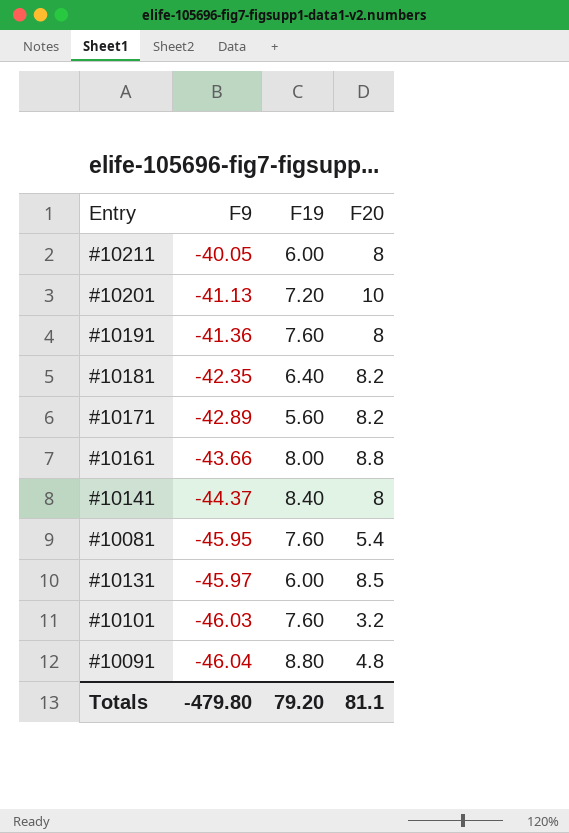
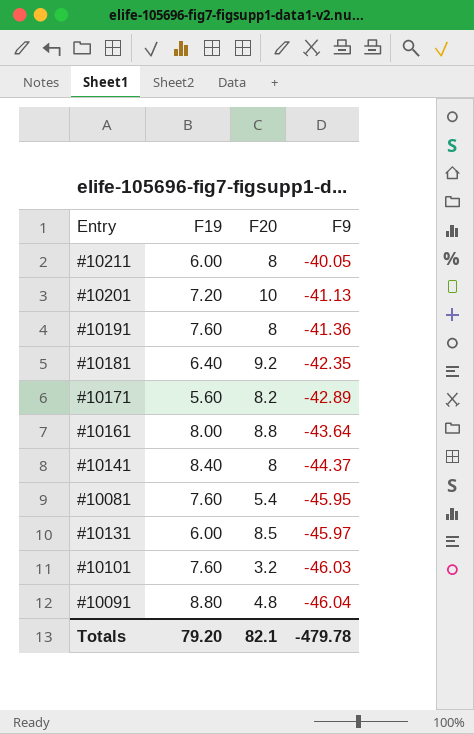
column F9 | position: 2 -> 4
#10181 | F20: 8.2 -> 9.2
#10161 | F9: -43.66 -> -43.64
Totals | F20: 81.1 -> 82.1
Totals | F9: -479.80 -> -479.78

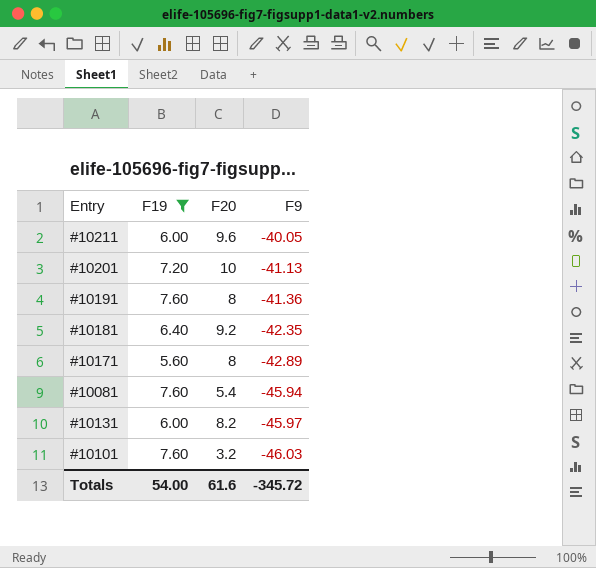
filter: none -> F19 <= 7.60
#10211 | F20: 8 -> 9.6
#10171 | F20: 8.2 -> 8
#10081 | F9: -45.95 -> -45.94
#10131 | F20: 8.5 -> 8.2
Totals | F19: 79.20 -> 54.00
Totals | F20: 82.1 -> 61.6
Totals | F9: -479.78 -> -345.72

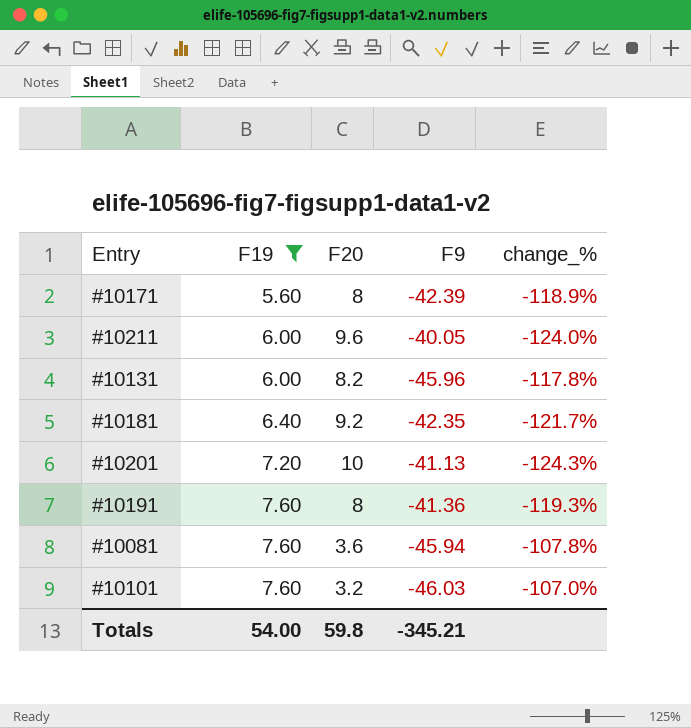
row order: F9 descending -> F19 ascending
column change_% | formula: none -> ([F20] - [F9]) / [F9]
#10171 | F9: -42.89 -> -42.39
#10131 | F9: -45.97 -> -45.96
#10081 | F20: 5.4 -> 3.6
Totals | F20: 61.6 -> 59.8
Totals | F9: -345.72 -> -345.21

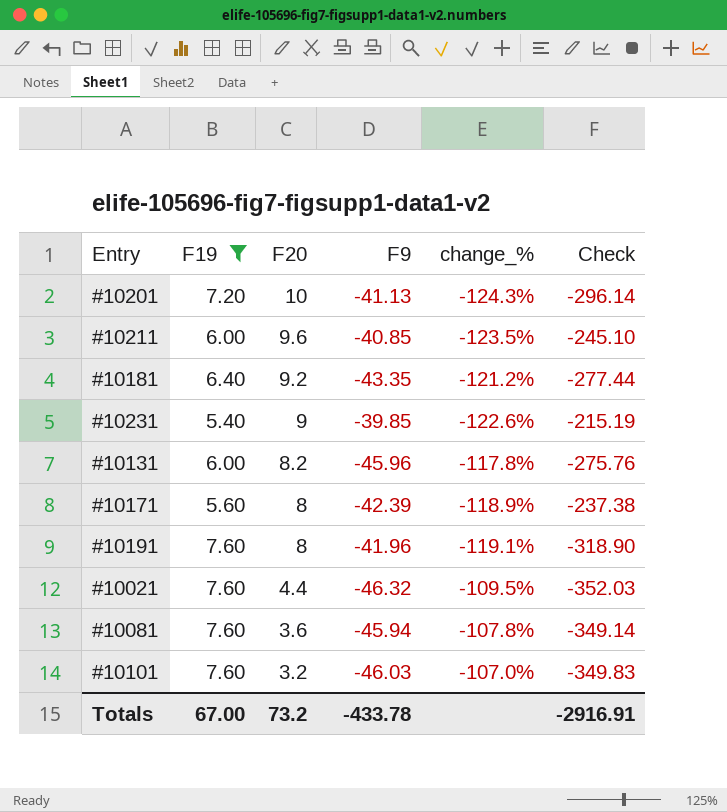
row order: F19 ascending -> F20 descending
column Check | formula: none -> [F19] * [F9]
#10211 | F9: -40.05 -> -40.85
#10211 | change_%: -124.0% -> -123.5%
#10181 | F9: -42.35 -> -43.35
#10181 | change_%: -121.7% -> -121.2%
row #10231: none -> 5.40 | 9 | -39.85 | -122.6% | -215.19
#10191 | F9: -41.36 -> -41.96
#10191 | change_%: -119.3% -> -119.1%
row #10021: none -> 7.60 | 4.4 | -46.32 | -109.5% | -352.03
Totals | F19: 54.00 -> 67.00
Totals | F20: 59.8 -> 73.2
Totals | F9: -345.21 -> -433.78

